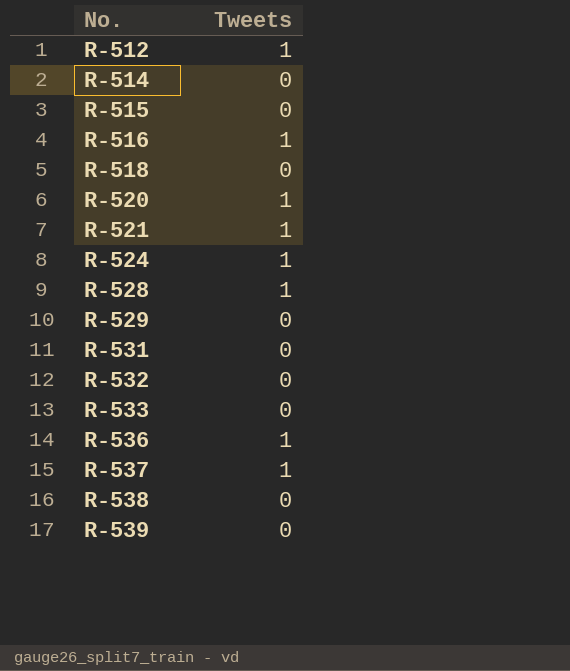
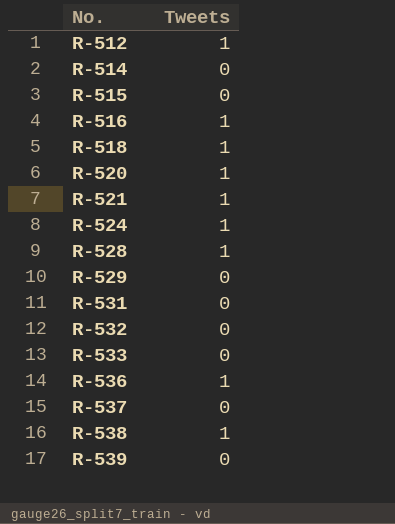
R-518 | Tweets: 0 -> 1
R-537 | Tweets: 1 -> 0
R-538 | Tweets: 0 -> 1

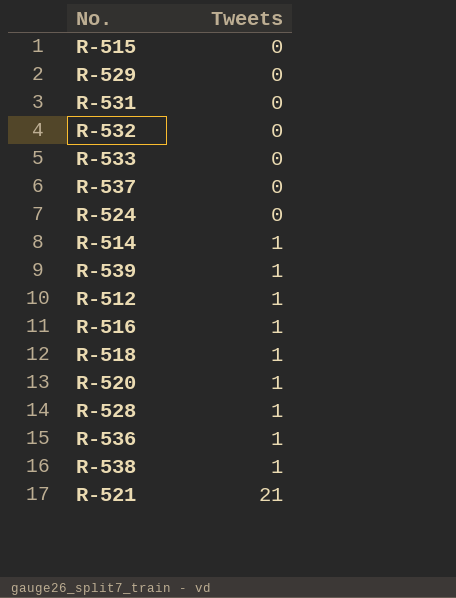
row order: No. ascending -> Tweets ascending
R-524 | Tweets: 1 -> 0
R-514 | Tweets: 0 -> 1
R-539 | Tweets: 0 -> 1
R-521 | Tweets: 1 -> 21

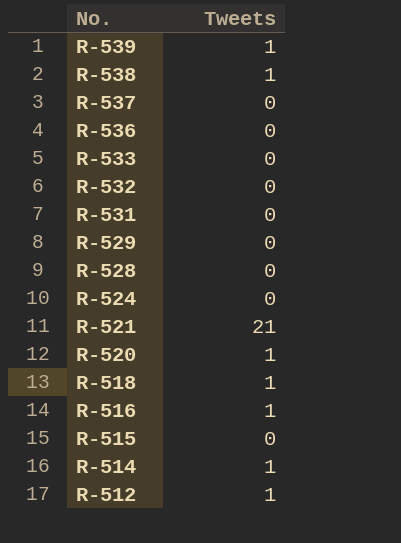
row order: Tweets ascending -> No. descending
R-536 | Tweets: 1 -> 0
R-528 | Tweets: 1 -> 0

